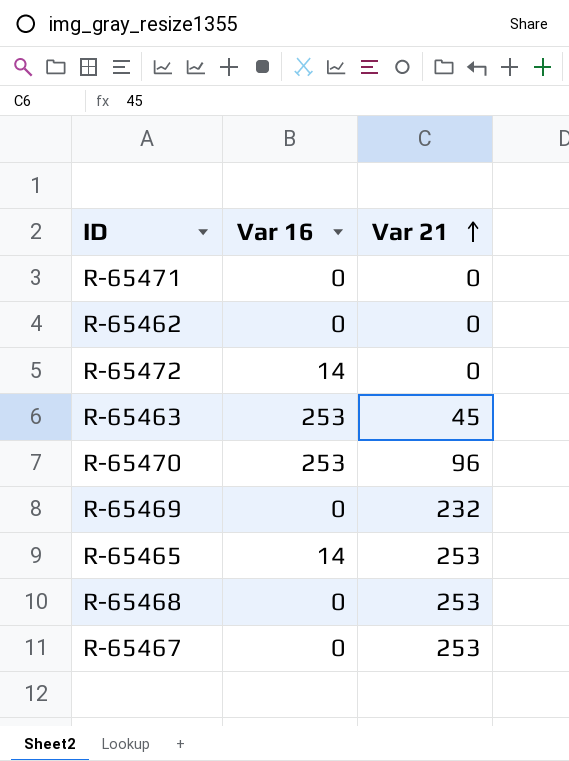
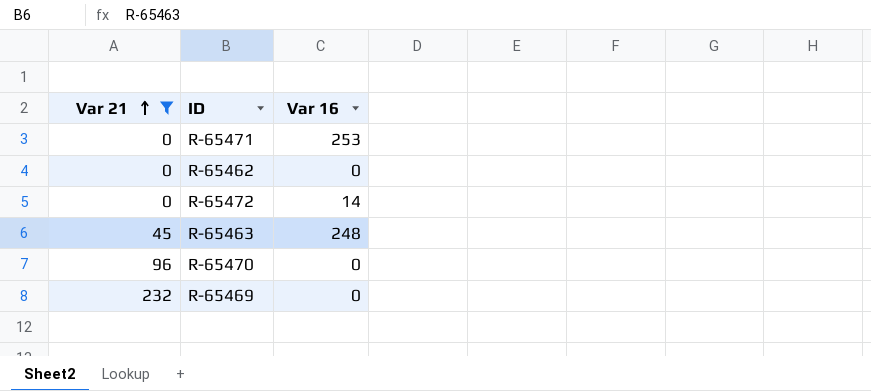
filter: none -> Var 21 != 253
column Var 21 | position: 3 -> 1
R-65471 | Var 16: 0 -> 253
R-65463 | Var 16: 253 -> 248
R-65470 | Var 16: 253 -> 0

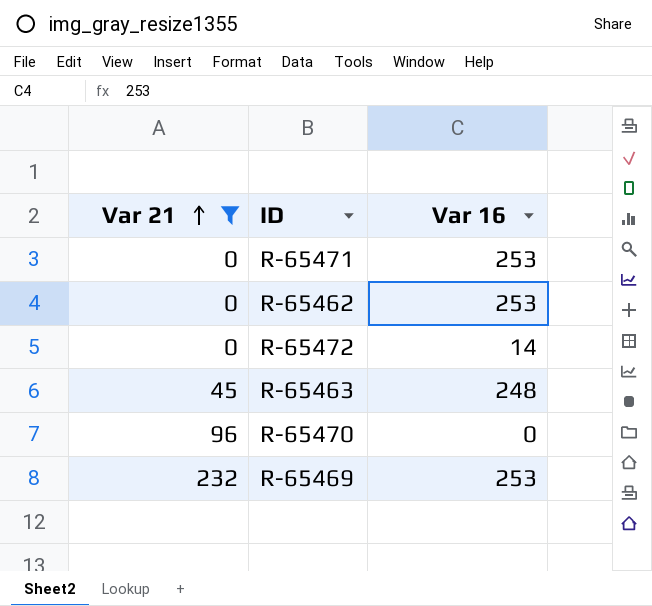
R-65462 | Var 16: 0 -> 253
R-65469 | Var 16: 0 -> 253

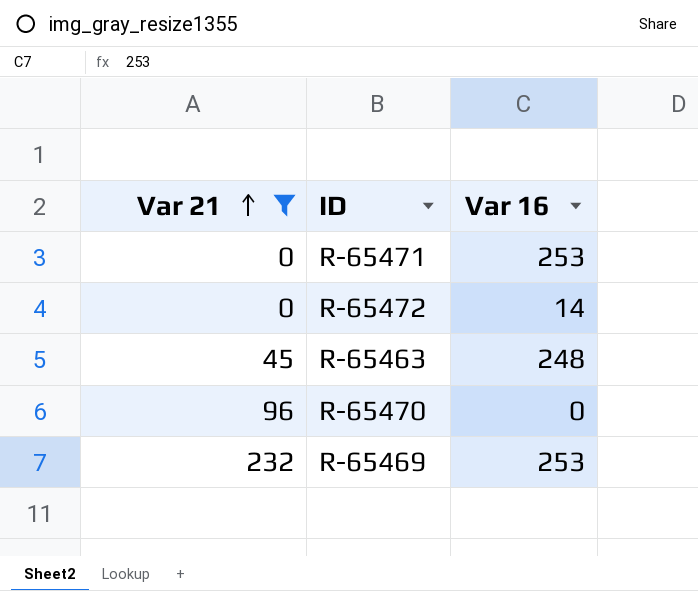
row R-65462: 0 | 253 -> none

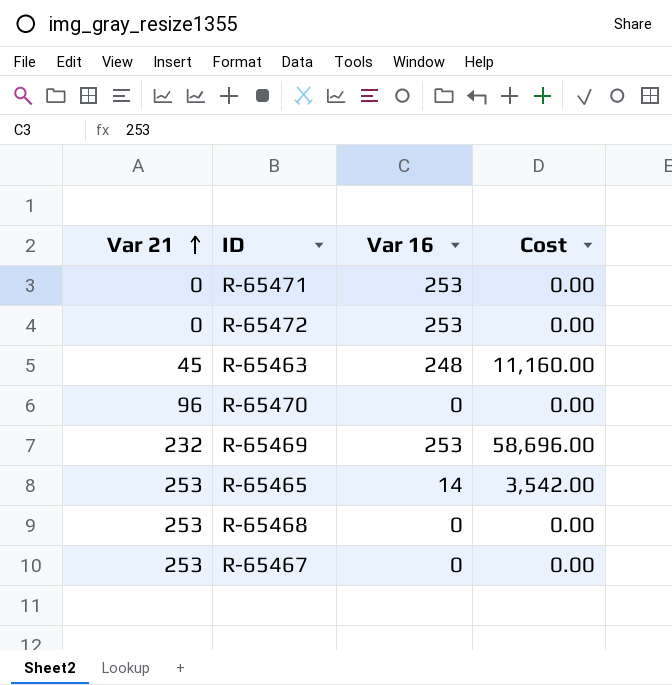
filter: Var 21 != 253 -> none
column Cost | formula: none -> [Var 21] * [Var 16]
R-65472 | Var 16: 14 -> 253

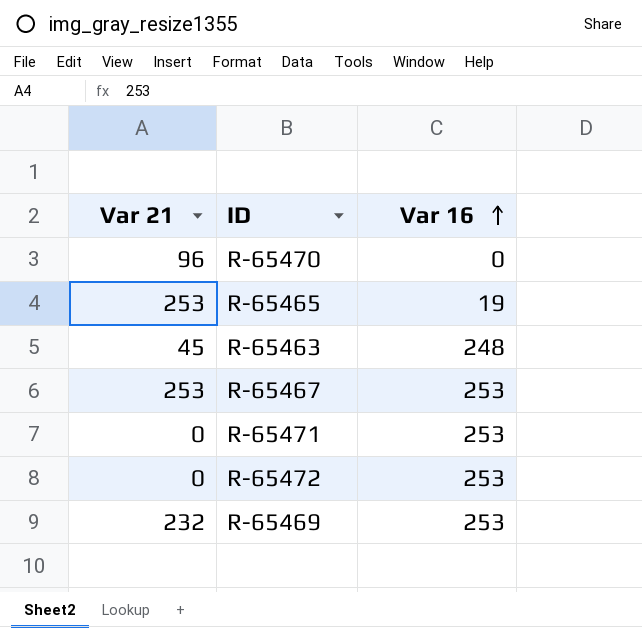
row order: Var 21 ascending -> Var 16 ascending
column Cost | formula: [Var 21] * [Var 16] -> none
row R-65468: 253 | 0 | 0.00 -> none
R-65465 | Var 16: 14 -> 19
R-65467 | Var 16: 0 -> 253

